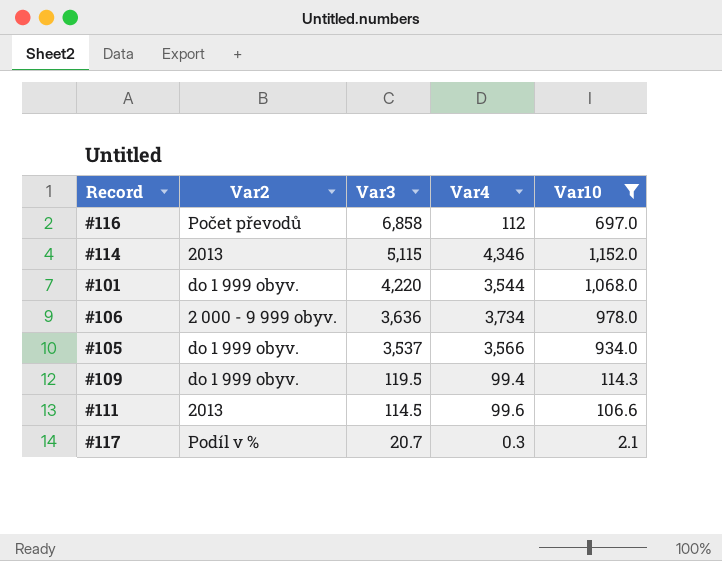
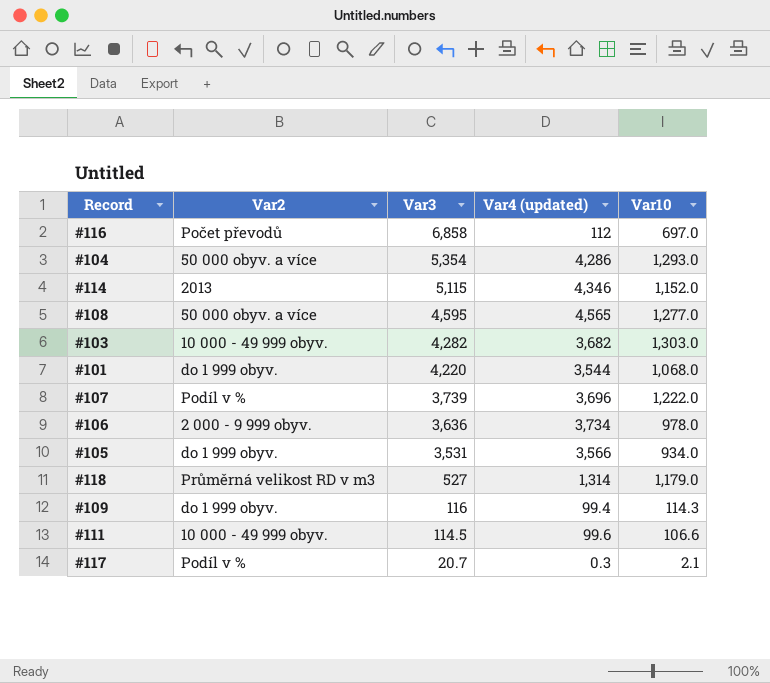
filter: Var10 <= 1,152.0 -> none
column name: Var4 -> Var4 (updated)
#105 | Var3: 3,537 -> 3,531
#109 | Var3: 119.5 -> 116
#111 | Var2: 2013 -> 10 000 - 49 999 obyv.

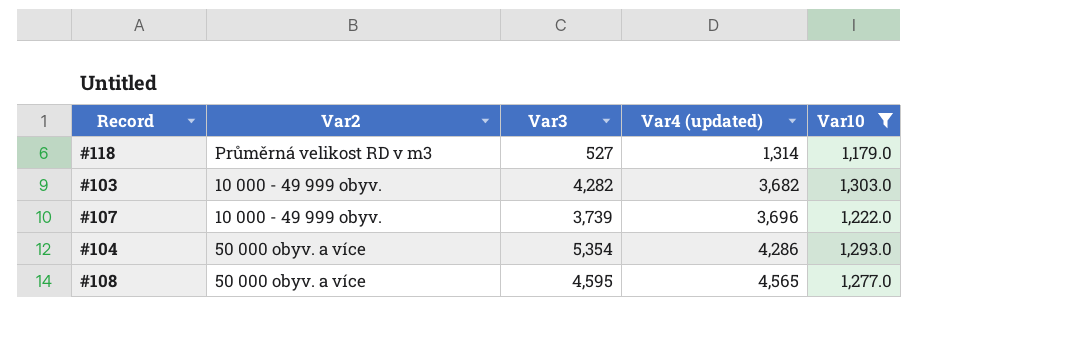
filter: none -> Var10 >= 1,179.0
row order: Var3 descending -> Var4 (updated) ascending
#107 | Var2: Podíl v % -> 10 000 - 49 999 obyv.

